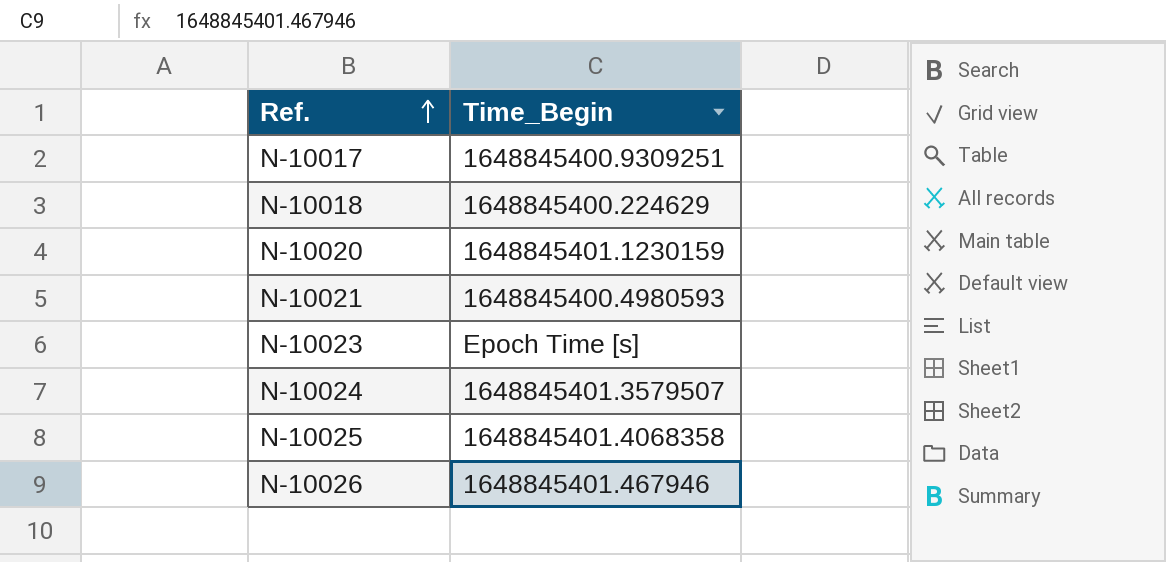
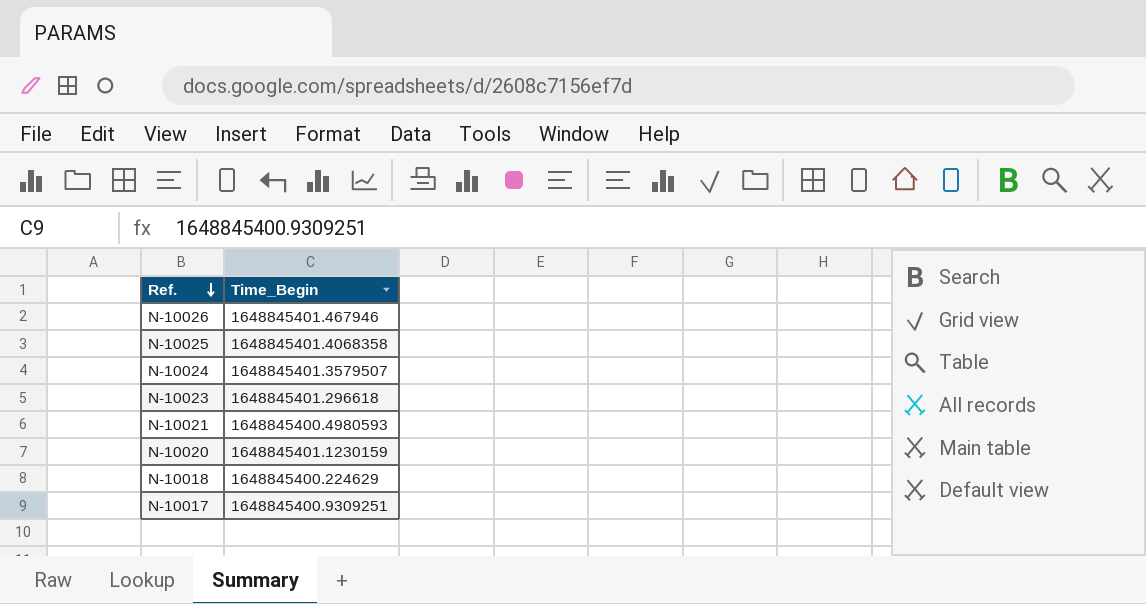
row order: Ref. ascending -> Ref. descending
N-10023 | Time_Begin: Epoch Time [s] -> 1648845401.296618

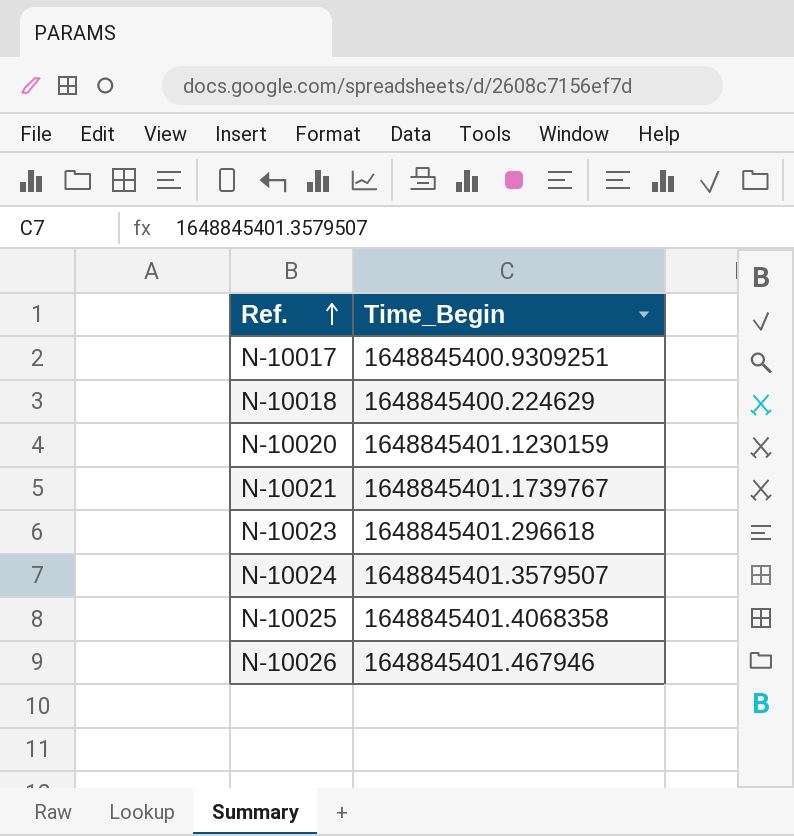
row order: Ref. descending -> Ref. ascending
N-10021 | Time_Begin: 1648845400.4980593 -> 1648845401.1739767

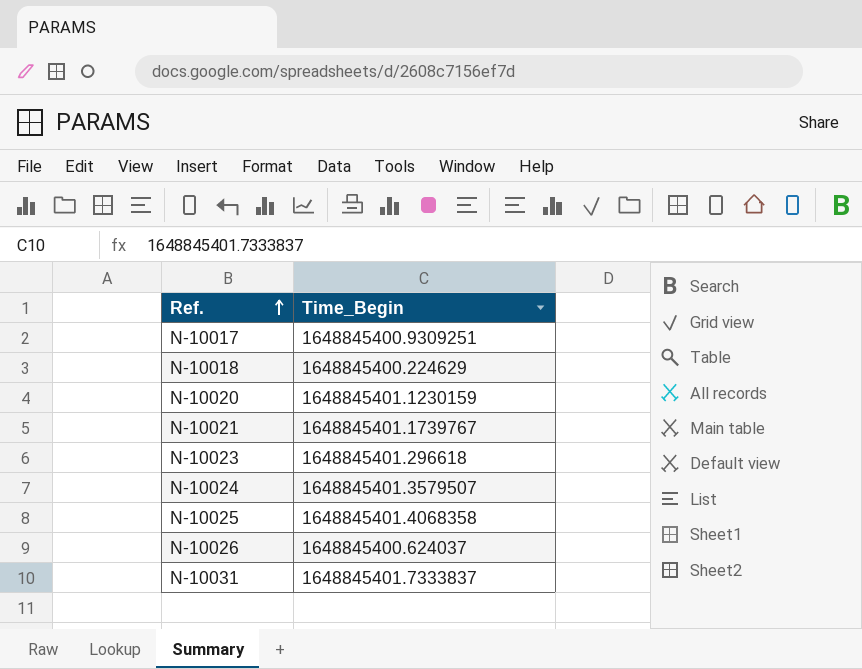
N-10026 | Time_Begin: 1648845401.467946 -> 1648845400.624037
row N-10031: none -> 1648845401.7333837

